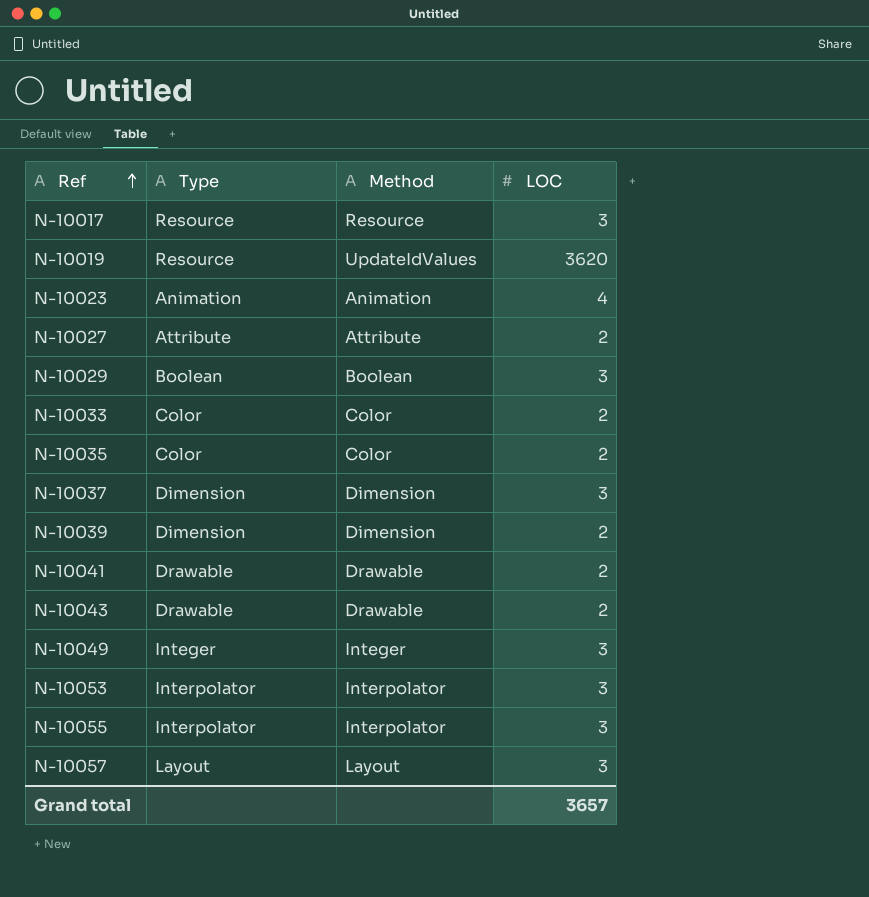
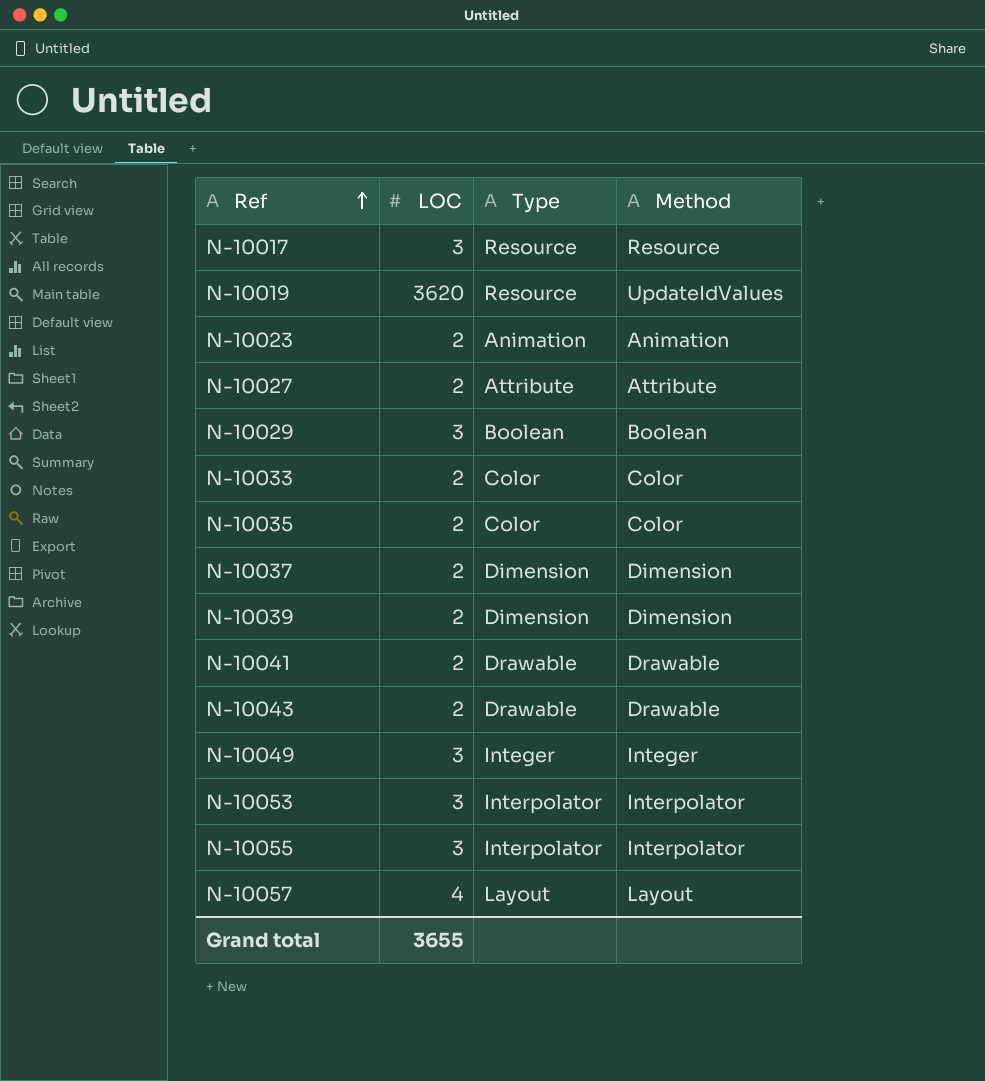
column LOC | position: 4 -> 2
N-10023 | LOC: 4 -> 2
N-10037 | LOC: 3 -> 2
N-10057 | LOC: 3 -> 4
Grand total | LOC: 3657 -> 3655

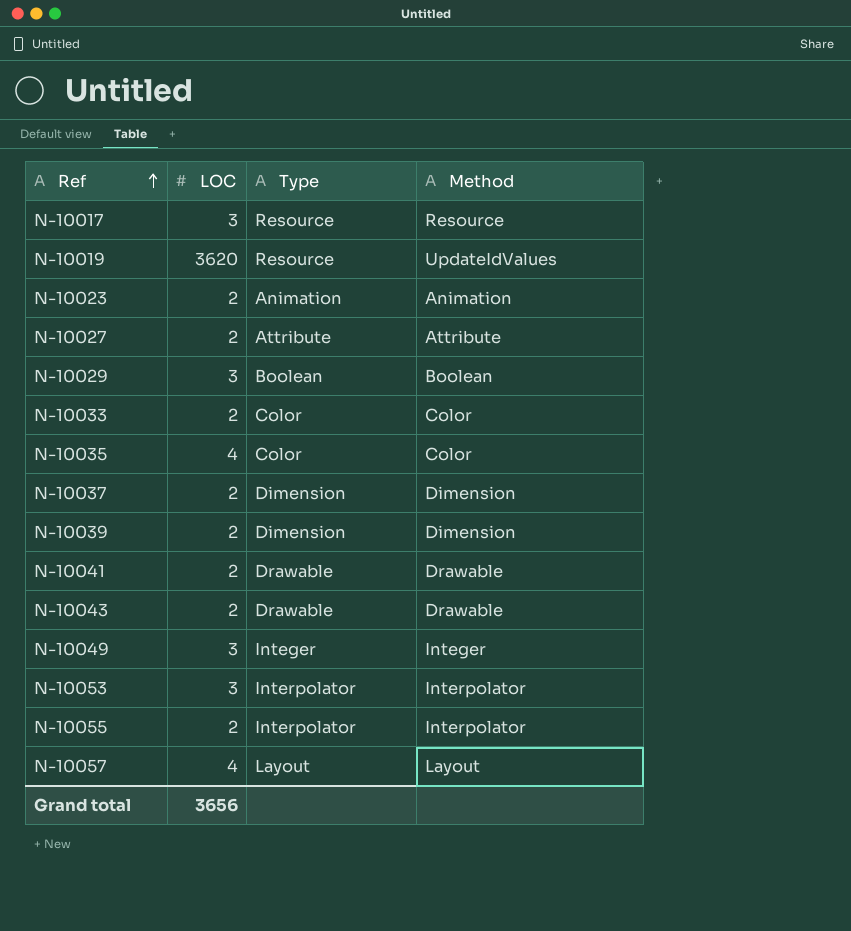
N-10035 | LOC: 2 -> 4
N-10055 | LOC: 3 -> 2
Grand total | LOC: 3655 -> 3656

